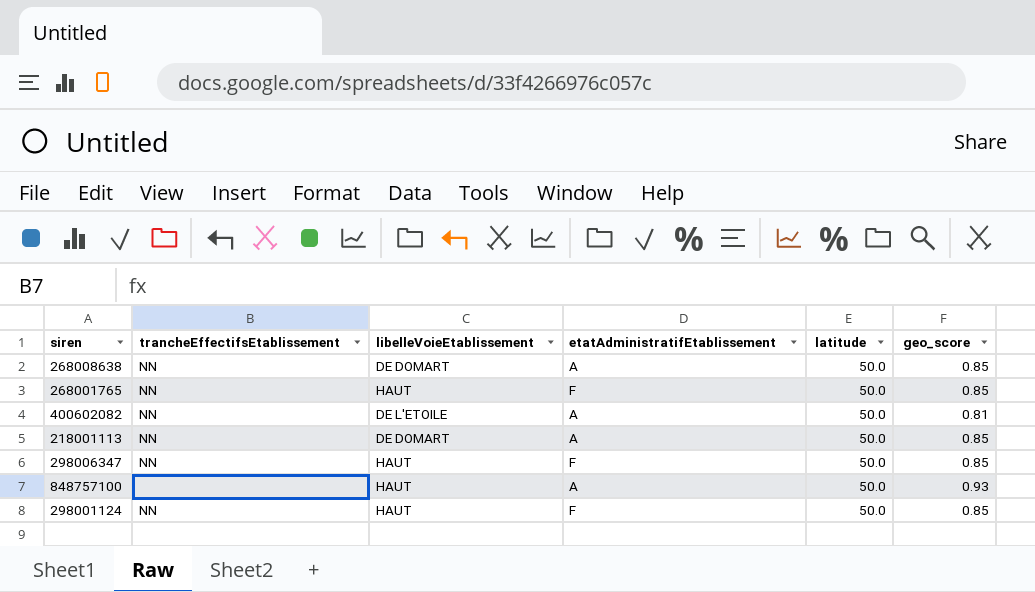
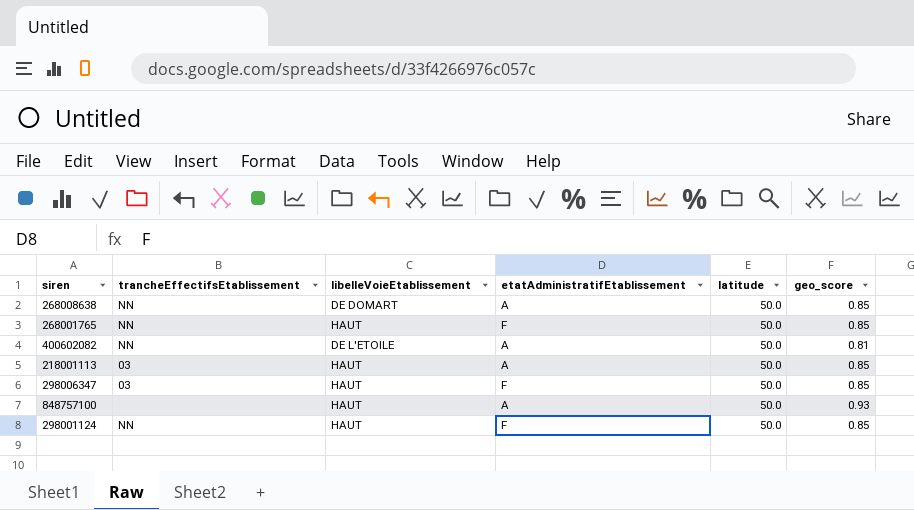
218001113 | trancheEffectifsEtablissement: NN -> 03
218001113 | libelleVoieEtablissement: DE DOMART -> HAUT
298006347 | trancheEffectifsEtablissement: NN -> 03

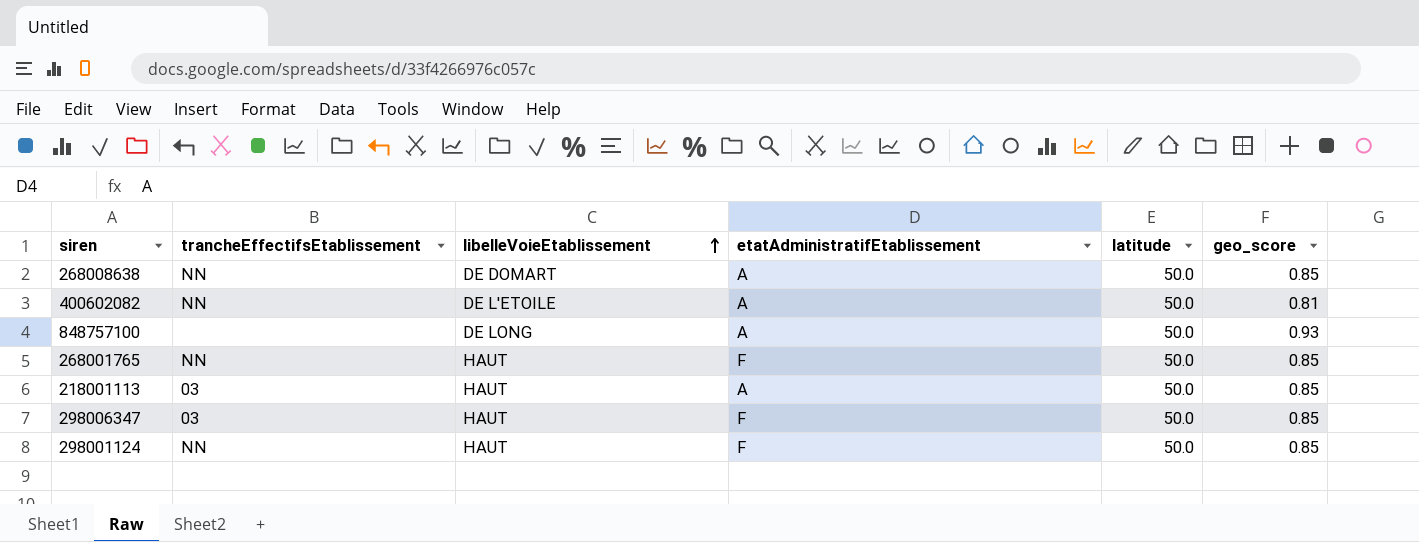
row order: none -> libelleVoieEtablissement ascending
848757100 | libelleVoieEtablissement: HAUT -> DE LONG

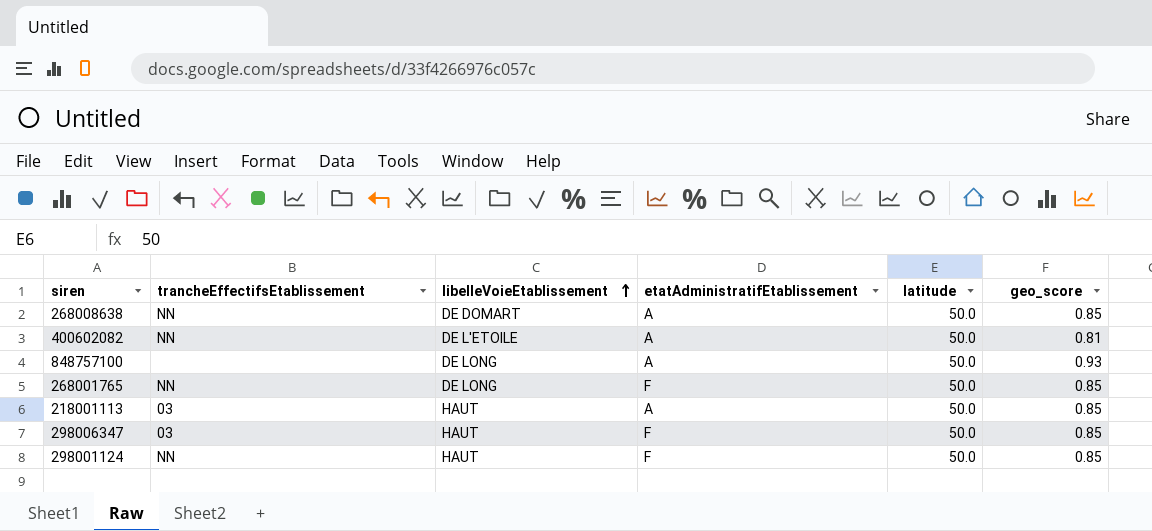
268001765 | libelleVoieEtablissement: HAUT -> DE LONG

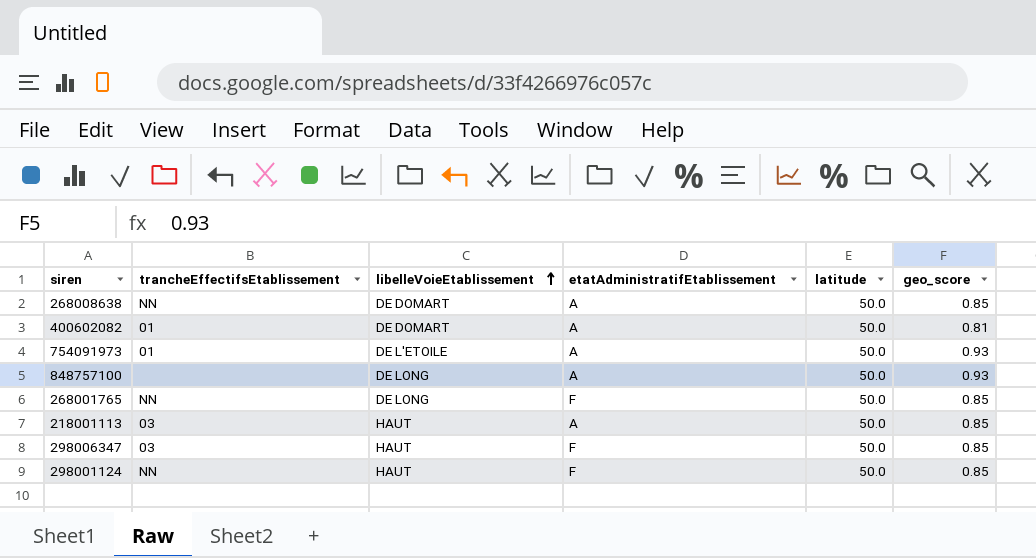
400602082 | trancheEffectifsEtablissement: NN -> 01
400602082 | libelleVoieEtablissement: DE L'ETOILE -> DE DOMART
row 754091973: none -> 01 | DE L'ETOILE | A | 50.0 | 0.93

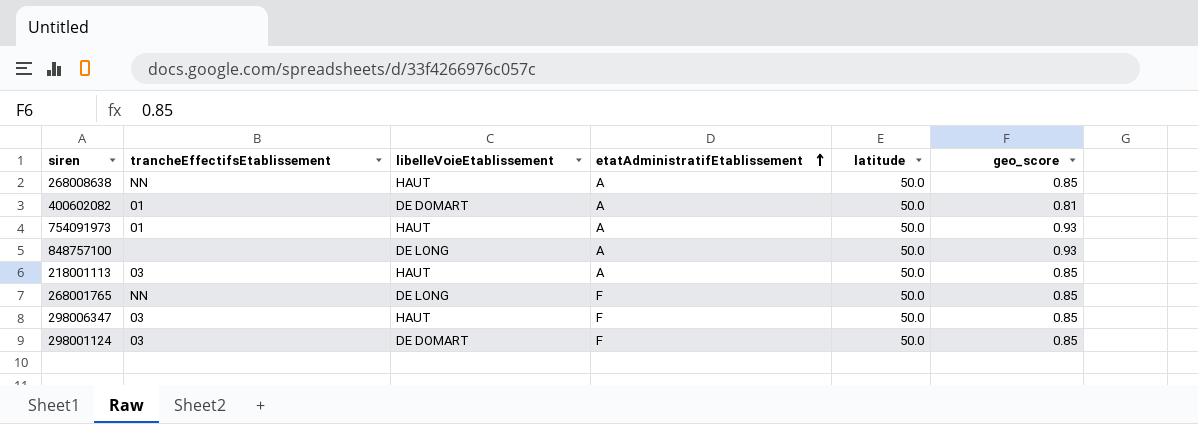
row order: libelleVoieEtablissement ascending -> etatAdministratifEtablissement ascending
268008638 | libelleVoieEtablissement: DE DOMART -> HAUT
754091973 | libelleVoieEtablissement: DE L'ETOILE -> HAUT
298001124 | trancheEffectifsEtablissement: NN -> 03
298001124 | libelleVoieEtablissement: HAUT -> DE DOMART

